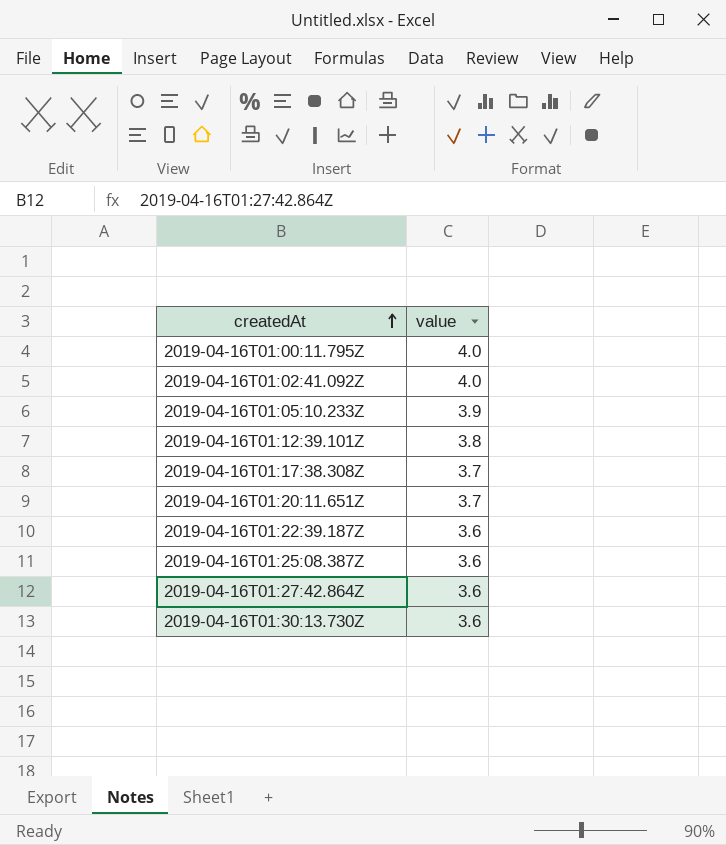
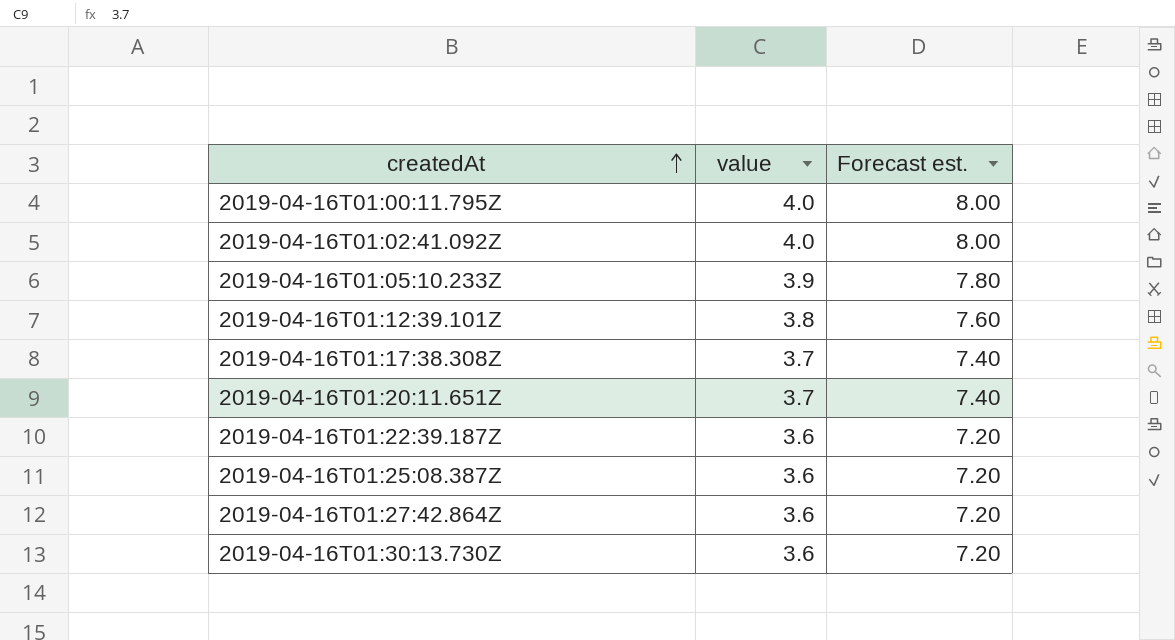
column Forecast est. | formula: none -> [value] * 2

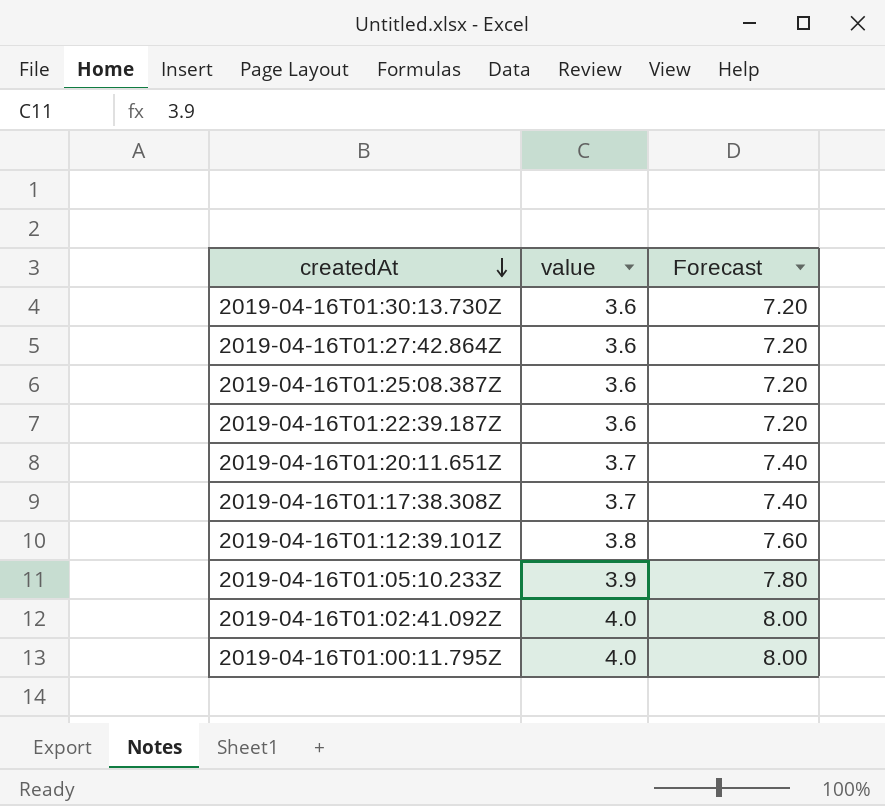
row order: createdAt ascending -> createdAt descending
column name: Forecast est. -> Forecast

